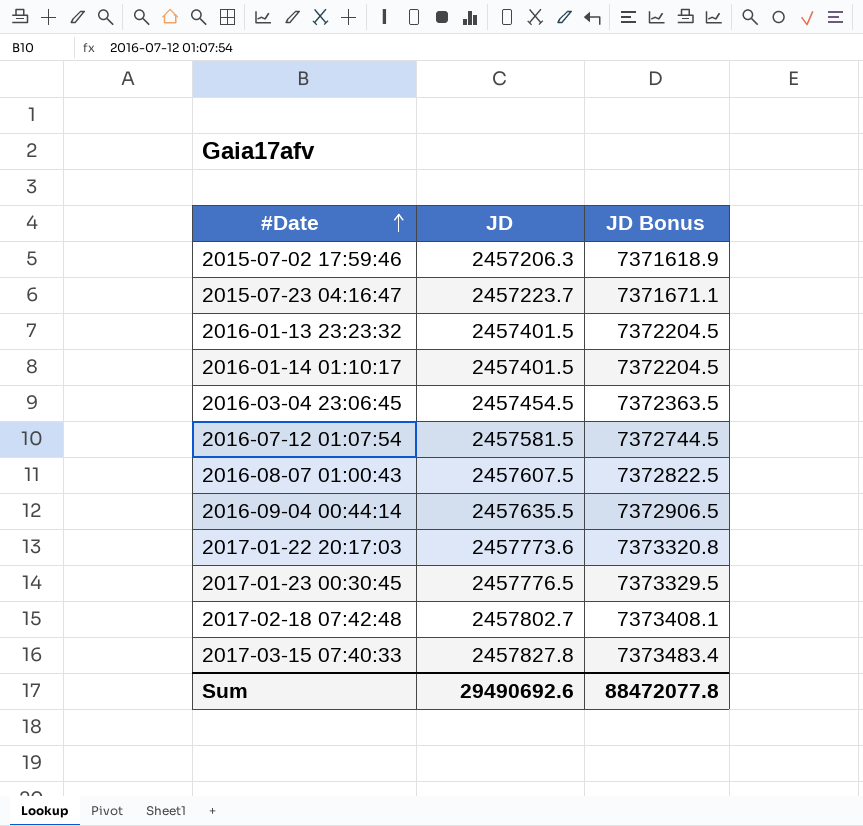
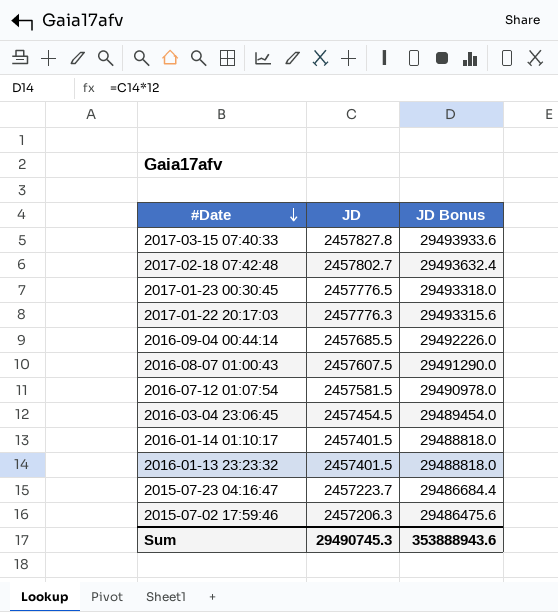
row order: #Date ascending -> #Date descending
column JD Bonus | formula: [JD] * 3 -> [JD] * 12
2017-01-22 20:17:03 | JD: 2457773.6 -> 2457776.3
2016-09-04 00:44:14 | JD: 2457635.5 -> 2457685.5
Sum | JD: 29490692.6 -> 29490745.3
Sum | JD Bonus: 88472077.8 -> 353888943.6

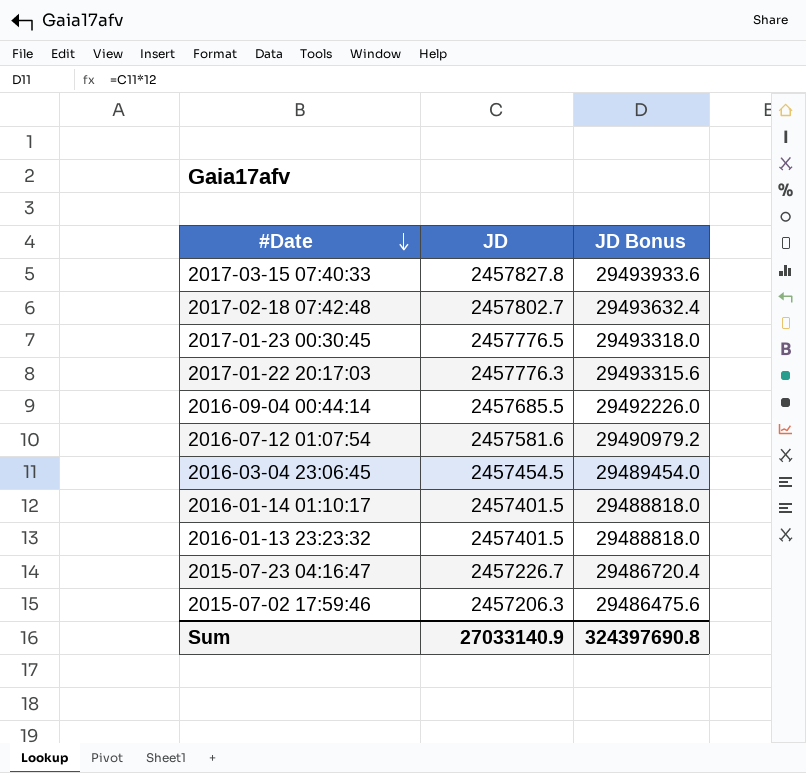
row 2016-08-07 01:00:43: 2457607.5 | 29491290.0 -> none
2016-07-12 01:07:54 | JD: 2457581.5 -> 2457581.6
2016-07-12 01:07:54 | JD Bonus: 29490978.0 -> 29490979.2
2015-07-23 04:16:47 | JD: 2457223.7 -> 2457226.7
2015-07-23 04:16:47 | JD Bonus: 29486684.4 -> 29486720.4
Sum | JD: 29490745.3 -> 27033140.9
Sum | JD Bonus: 353888943.6 -> 324397690.8

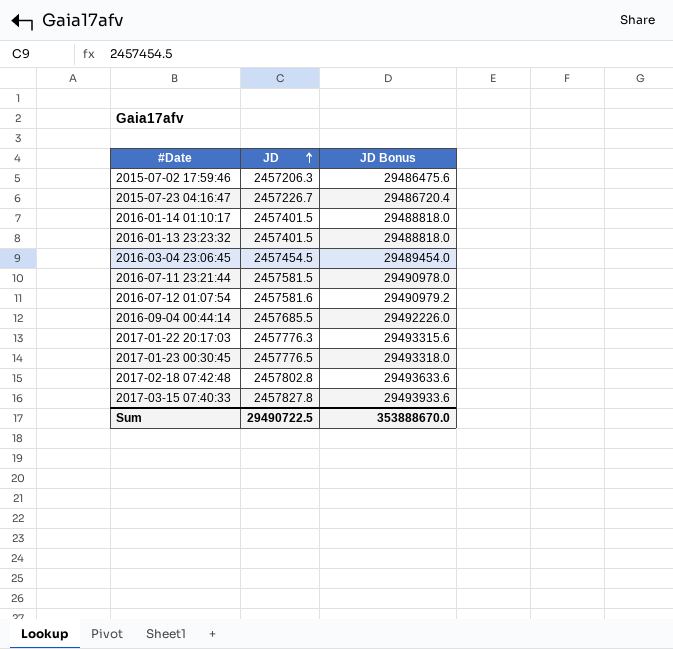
row order: #Date descending -> JD ascending
row 2016-07-11 23:21:44: none -> 2457581.5 | 29490978.0
2017-02-18 07:42:48 | JD: 2457802.7 -> 2457802.8
2017-02-18 07:42:48 | JD Bonus: 29493632.4 -> 29493633.6
Sum | JD: 27033140.9 -> 29490722.5
Sum | JD Bonus: 324397690.8 -> 353888670.0

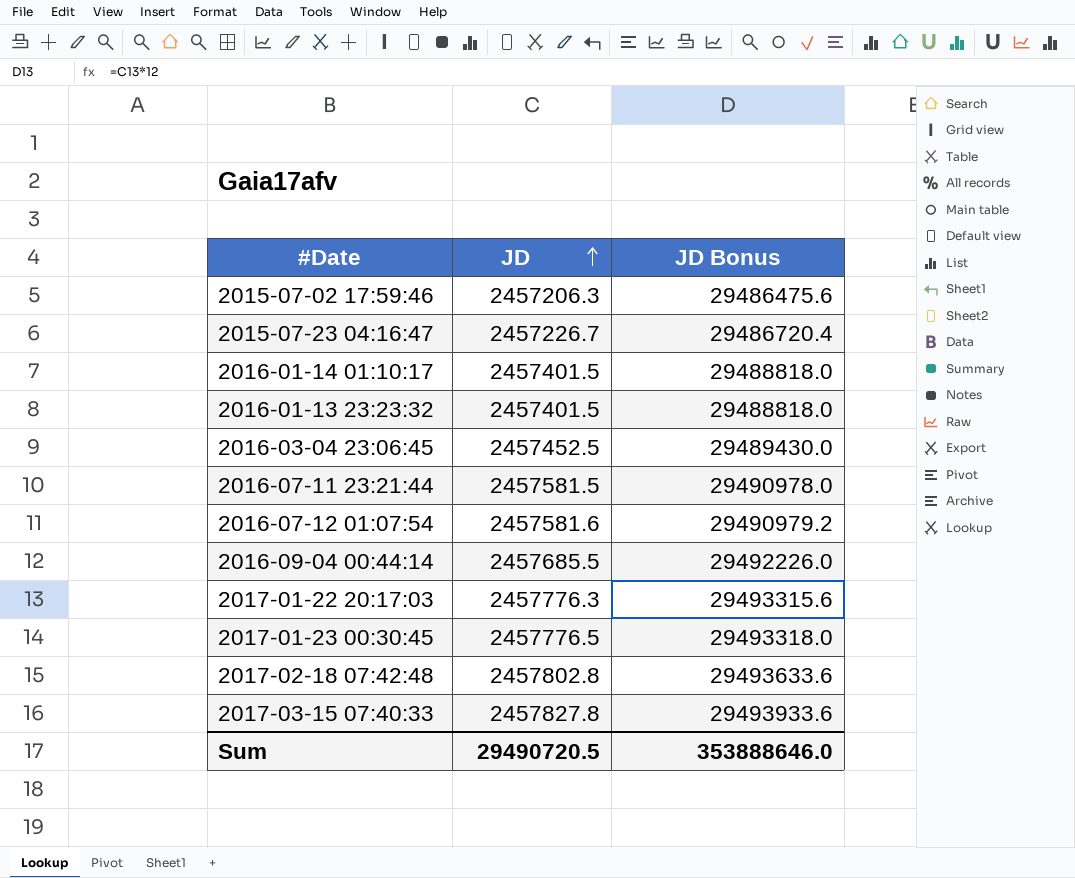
2016-03-04 23:06:45 | JD: 2457454.5 -> 2457452.5
2016-03-04 23:06:45 | JD Bonus: 29489454.0 -> 29489430.0
Sum | JD: 29490722.5 -> 29490720.5
Sum | JD Bonus: 353888670.0 -> 353888646.0

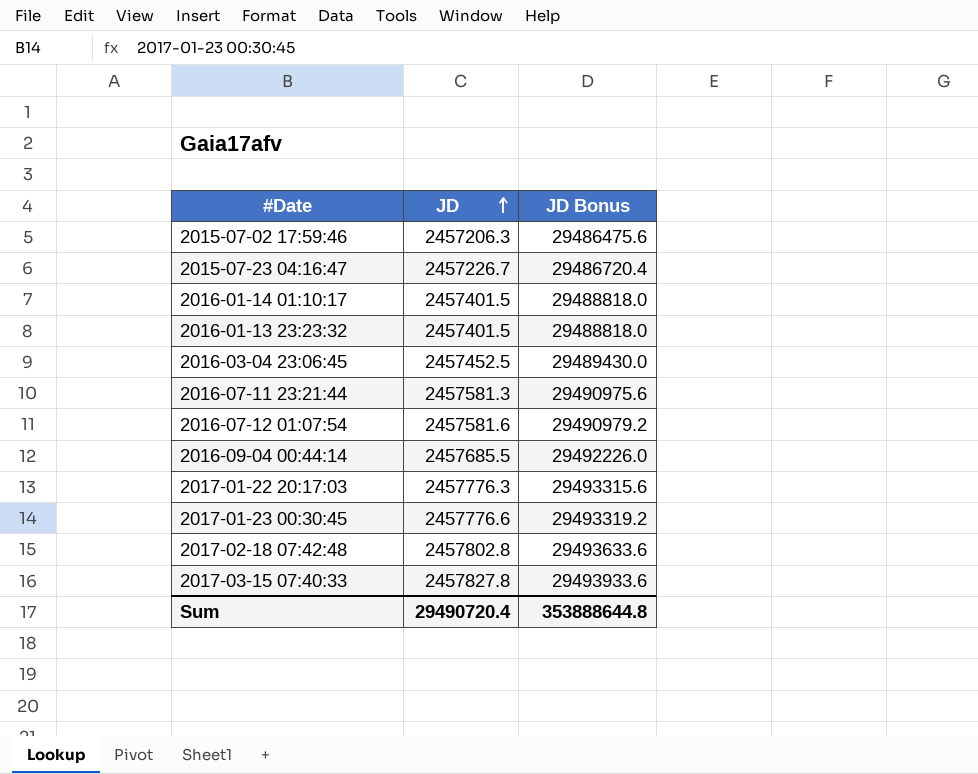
2016-07-11 23:21:44 | JD: 2457581.5 -> 2457581.3
2016-07-11 23:21:44 | JD Bonus: 29490978.0 -> 29490975.6
2017-01-23 00:30:45 | JD: 2457776.5 -> 2457776.6
2017-01-23 00:30:45 | JD Bonus: 29493318.0 -> 29493319.2
Sum | JD: 29490720.5 -> 29490720.4
Sum | JD Bonus: 353888646.0 -> 353888644.8

